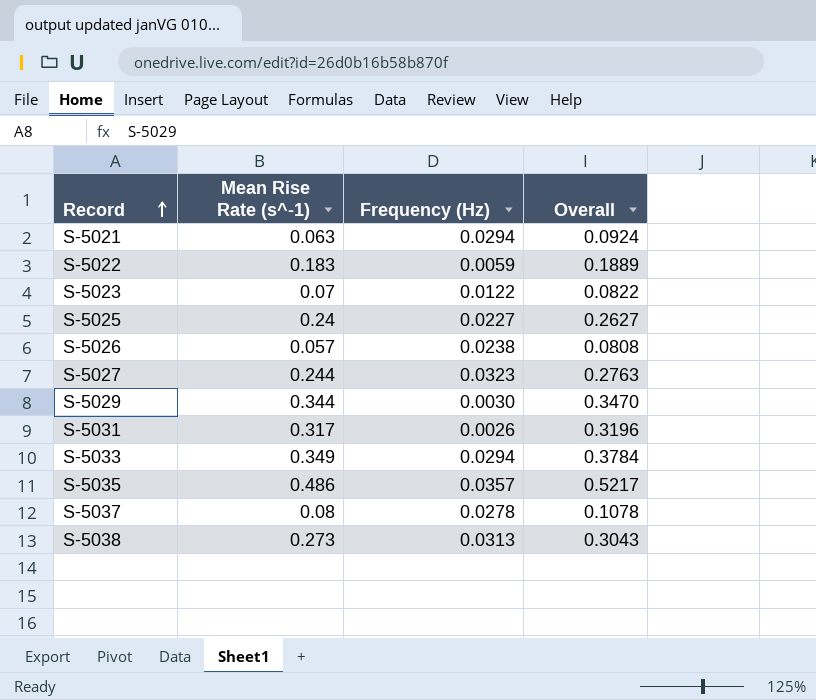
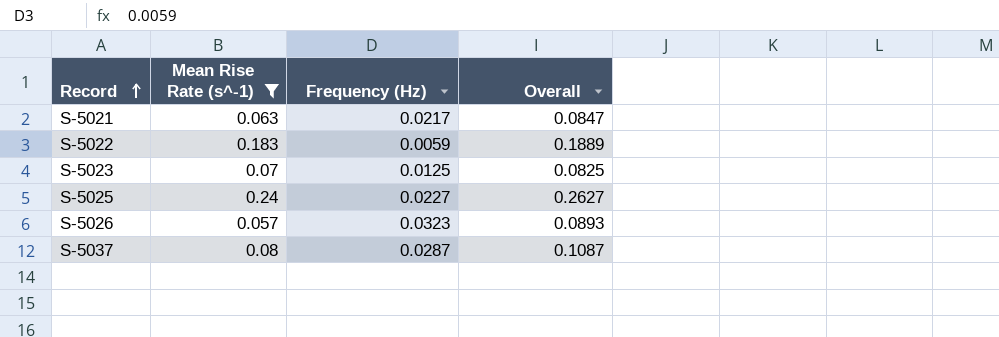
filter: none -> Mean Rise Rate (s^-1) <= 0.24
S-5021 | Frequency (Hz): 0.0294 -> 0.0217
S-5021 | Overall: 0.0924 -> 0.0847
S-5023 | Frequency (Hz): 0.0122 -> 0.0125
S-5023 | Overall: 0.0822 -> 0.0825
S-5026 | Frequency (Hz): 0.0238 -> 0.0323
S-5026 | Overall: 0.0808 -> 0.0893
S-5037 | Frequency (Hz): 0.0278 -> 0.0287
S-5037 | Overall: 0.1078 -> 0.1087

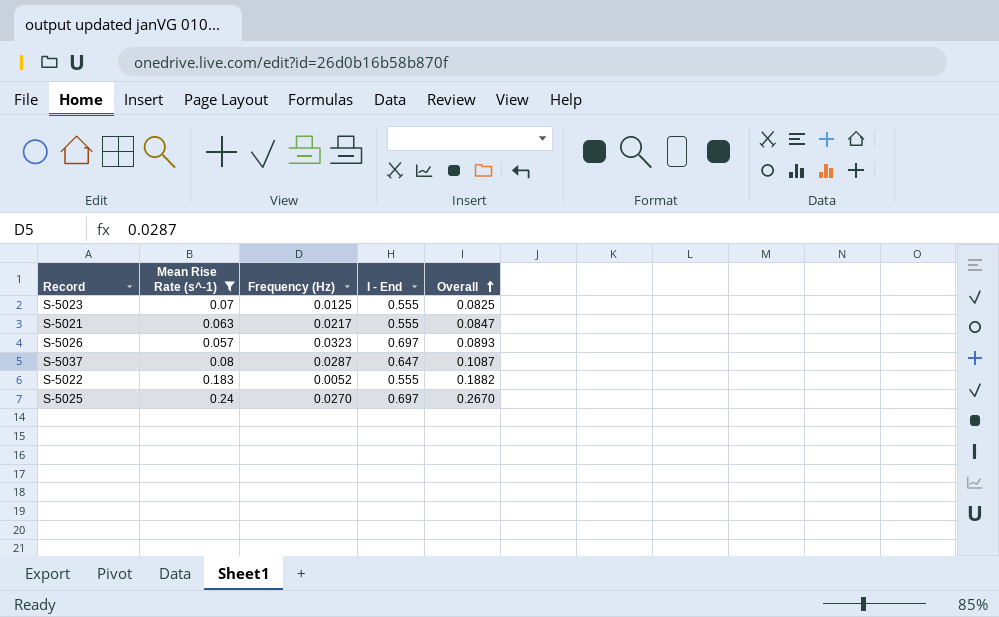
row order: Record ascending -> Overall ascending
column I - End | position: none -> 4
S-5022 | Frequency (Hz): 0.0059 -> 0.0052
S-5022 | Overall: 0.1889 -> 0.1882
S-5025 | Frequency (Hz): 0.0227 -> 0.0270
S-5025 | Overall: 0.2627 -> 0.2670

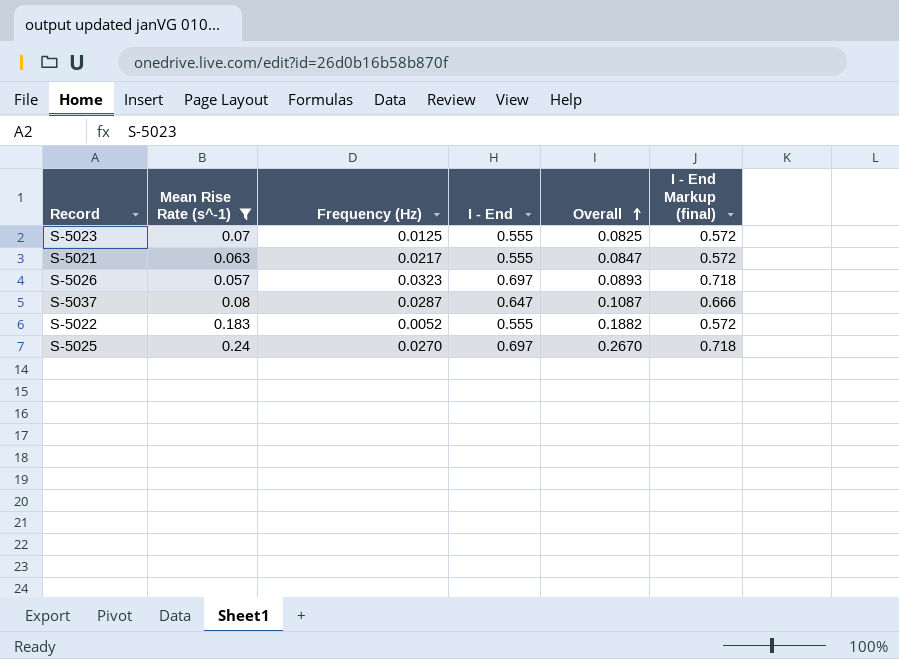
column I - End Markup (final) | formula: none -> [I - End] * 1.03

